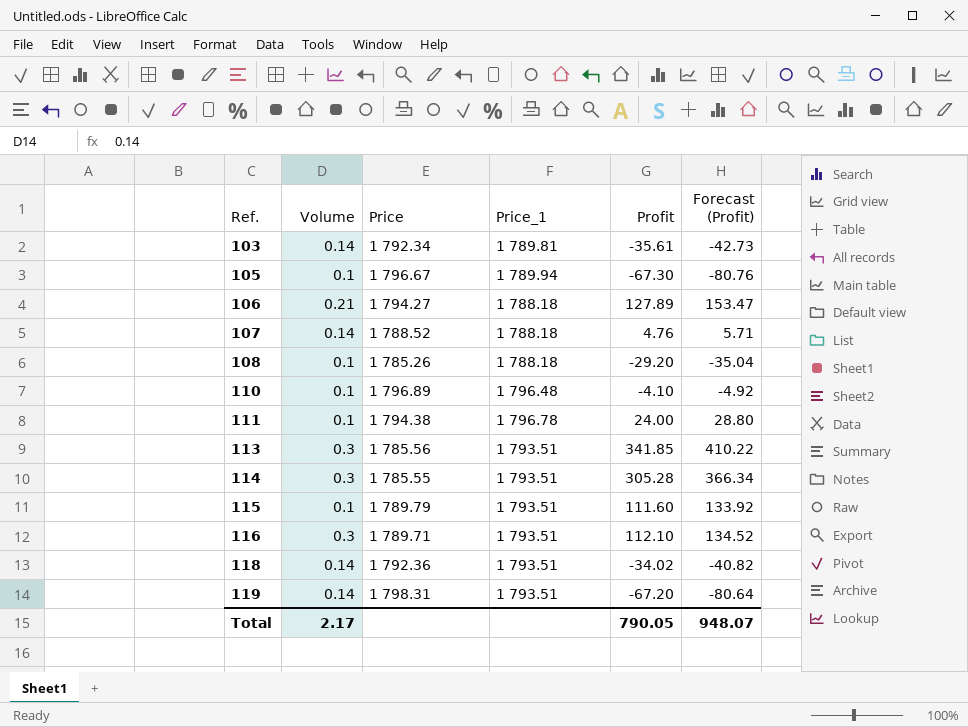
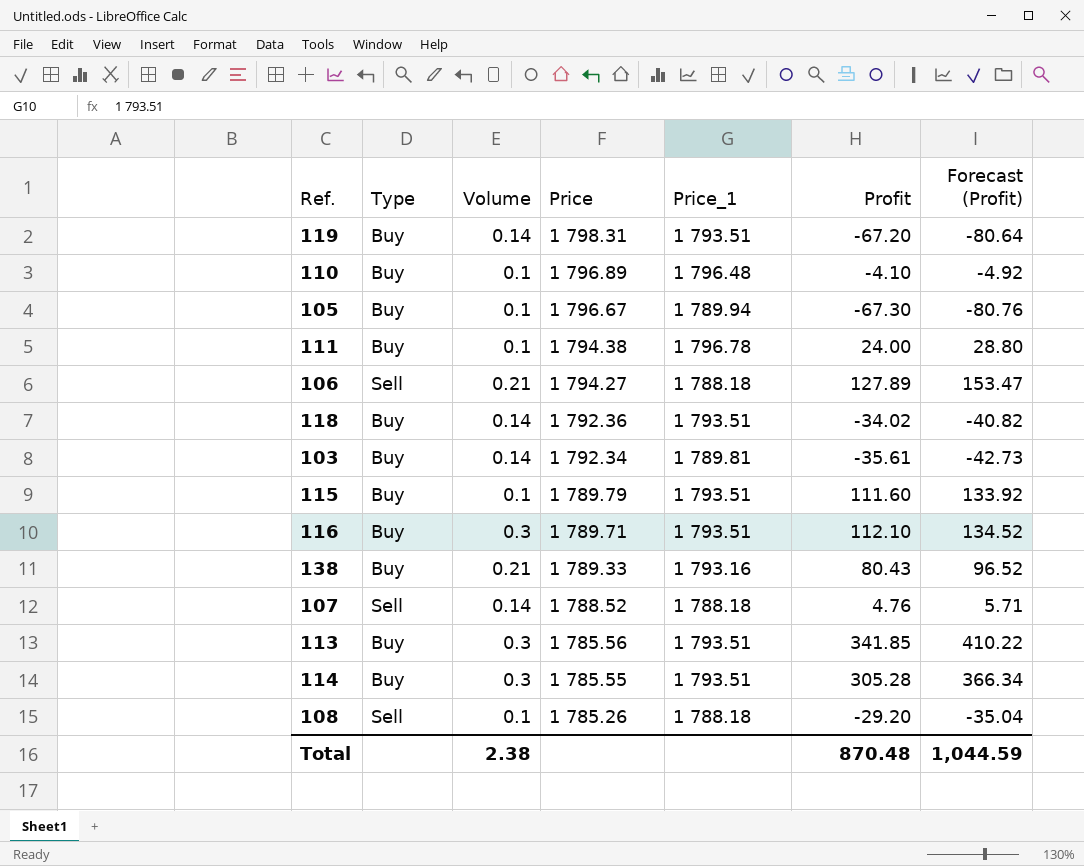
row order: Ref. ascending -> Price descending
column Type | position: none -> 2
row 138: none -> Buy | 0.21 | 1 789.33 | 1 793.16 | 80.43 | 96.52
Total | Volume: 2.17 -> 2.38
Total | Profit: 790.05 -> 870.48
Total | Forecast (Profit): 948.07 -> 1,044.59

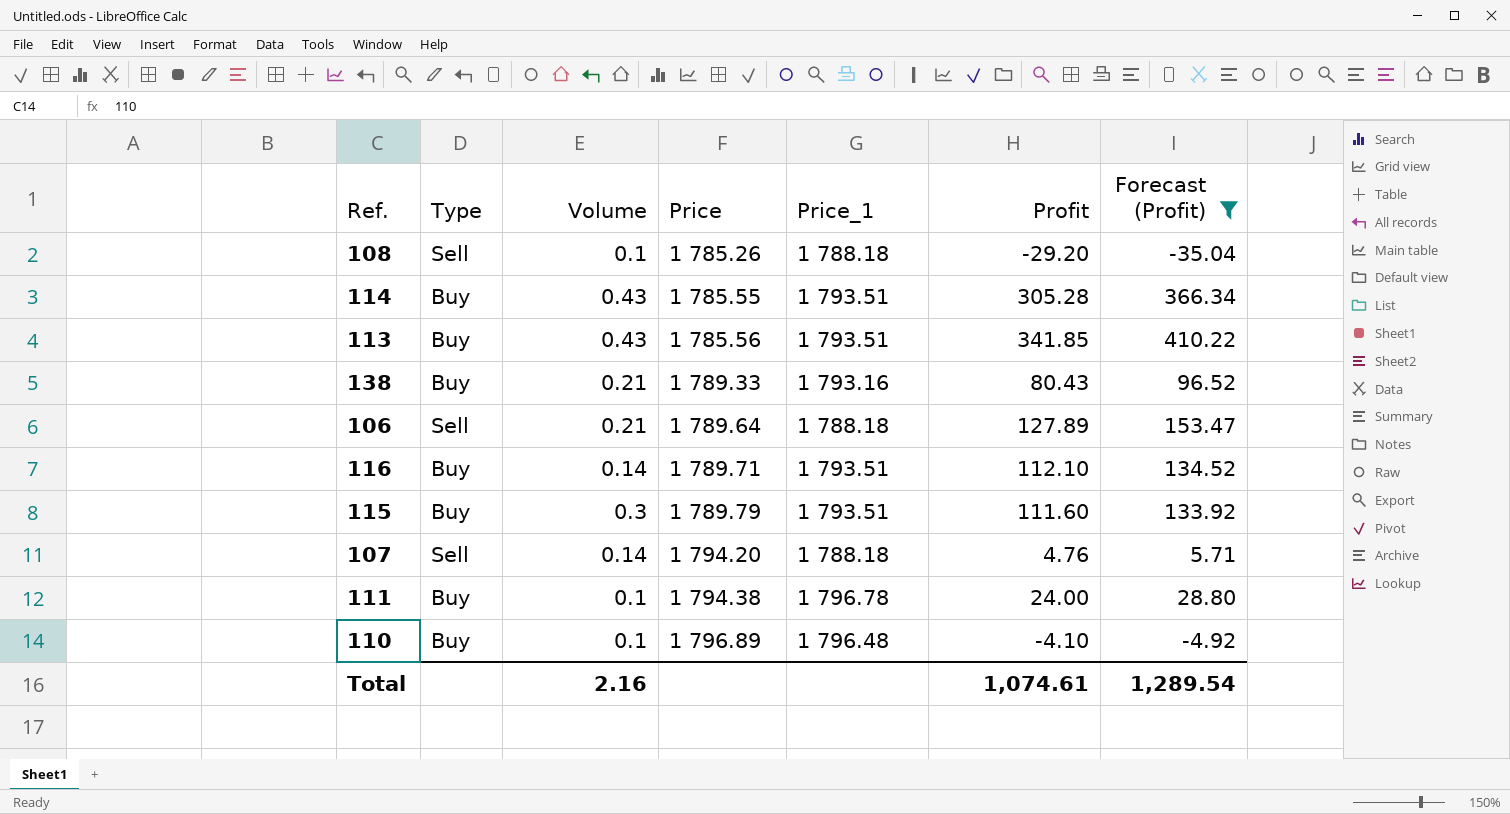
filter: none -> Forecast (Profit) >= -35.04
row order: Price descending -> Price ascending
114 | Volume: 0.3 -> 0.43
113 | Volume: 0.3 -> 0.43
106 | Price: 1 794.27 -> 1 789.64
116 | Volume: 0.3 -> 0.14
115 | Volume: 0.1 -> 0.3
107 | Price: 1 788.52 -> 1 794.20
Total | Volume: 2.38 -> 2.16
Total | Profit: 870.48 -> 1,074.61
Total | Forecast (Profit): 1,044.59 -> 1,289.54

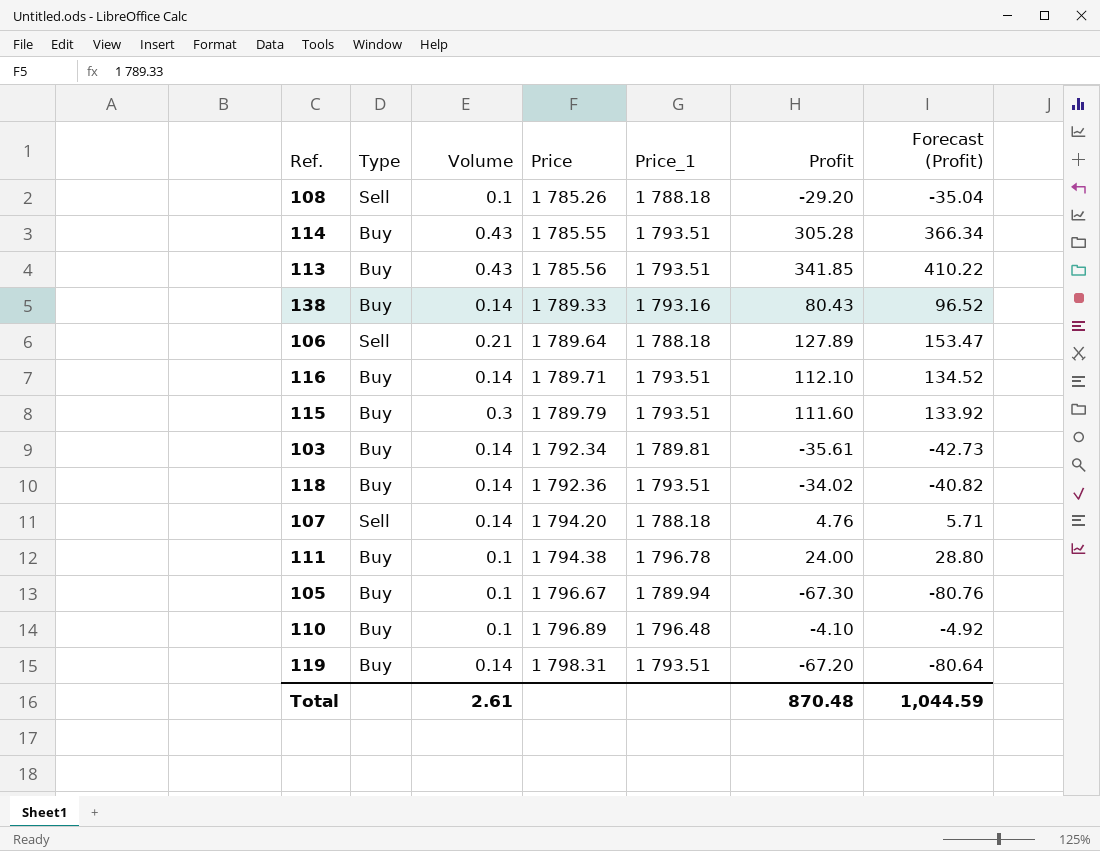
filter: Forecast (Profit) >= -35.04 -> none
138 | Volume: 0.21 -> 0.14
Total | Volume: 2.16 -> 2.61
Total | Profit: 1,074.61 -> 870.48
Total | Forecast (Profit): 1,289.54 -> 1,044.59

